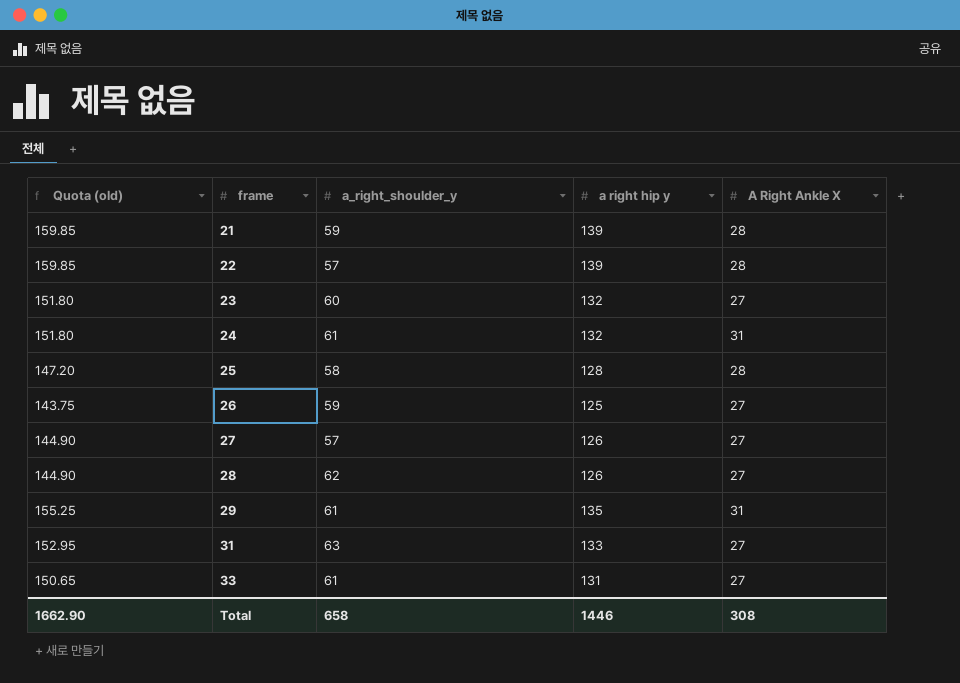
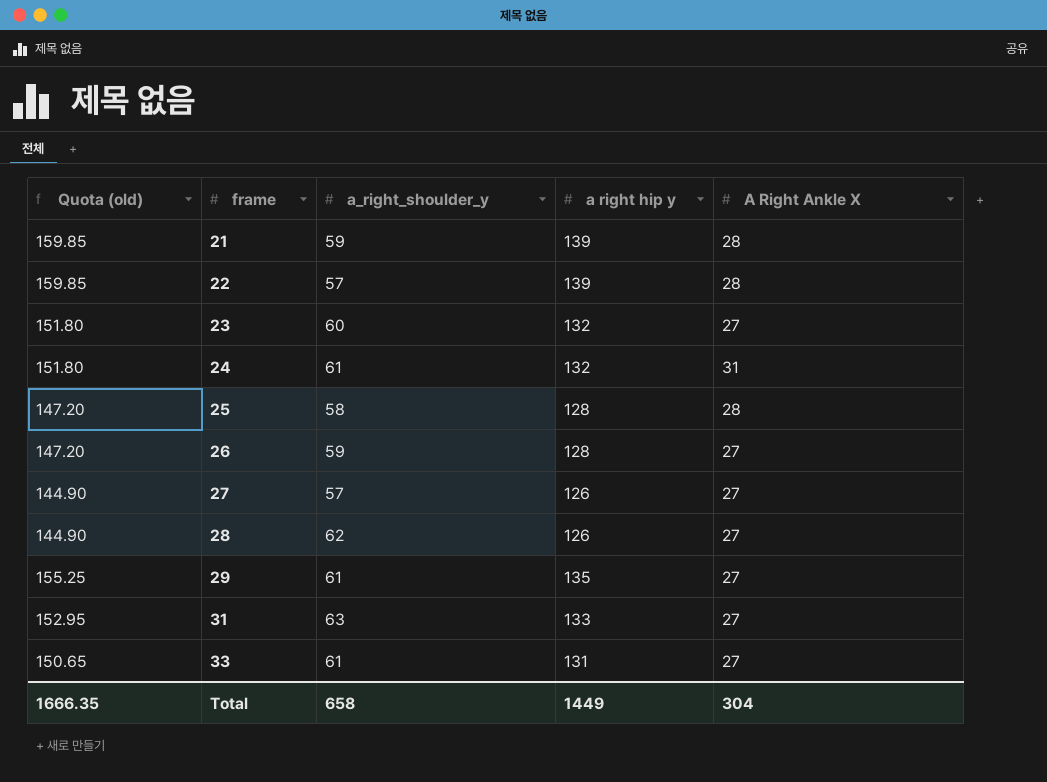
26 | Quota (old): 143.75 -> 147.20
26 | a right hip y: 125 -> 128
29 | A Right Ankle X: 31 -> 27
Total | Quota (old): 1662.90 -> 1666.35
Total | a right hip y: 1446 -> 1449
Total | A Right Ankle X: 308 -> 304

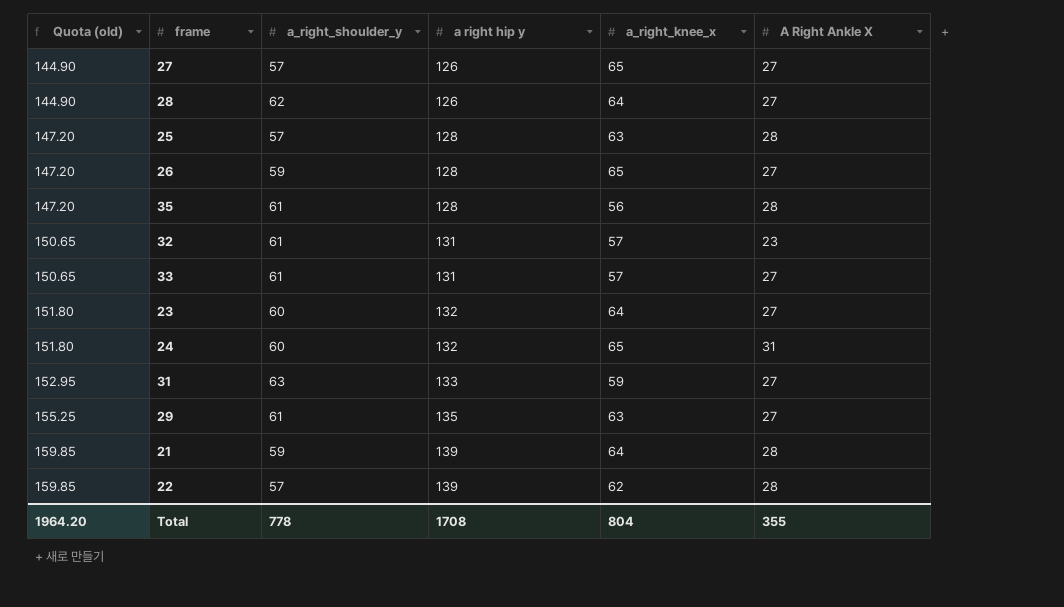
row order: frame ascending -> Quota (old) ascending
column a_right_knee_x | position: none -> 5
25 | a_right_shoulder_y: 58 -> 57
row 35: none -> 147.20 | 61 | 128 | 56 | 28
row 32: none -> 150.65 | 61 | 131 | 57 | 23
24 | a_right_shoulder_y: 61 -> 60
Total | Quota (old): 1666.35 -> 1964.20
Total | a_right_shoulder_y: 658 -> 778
Total | a right hip y: 1449 -> 1708
Total | A Right Ankle X: 304 -> 355

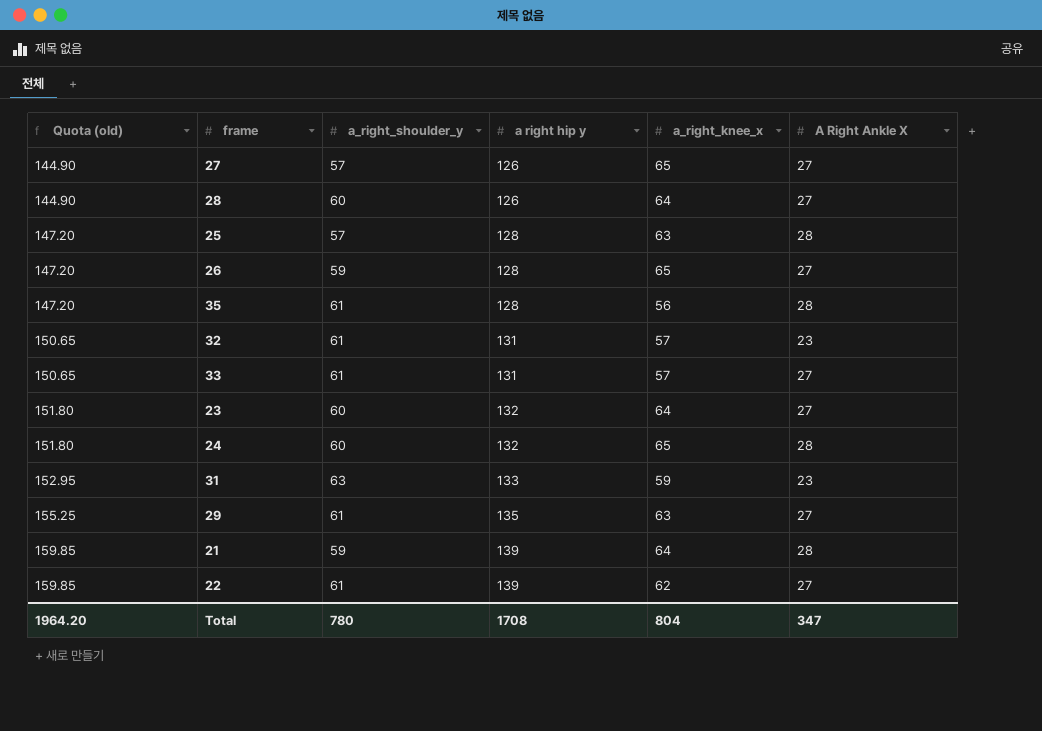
28 | a_right_shoulder_y: 62 -> 60
24 | A Right Ankle X: 31 -> 28
31 | A Right Ankle X: 27 -> 23
22 | a_right_shoulder_y: 57 -> 61
22 | A Right Ankle X: 28 -> 27
Total | a_right_shoulder_y: 778 -> 780
Total | A Right Ankle X: 355 -> 347

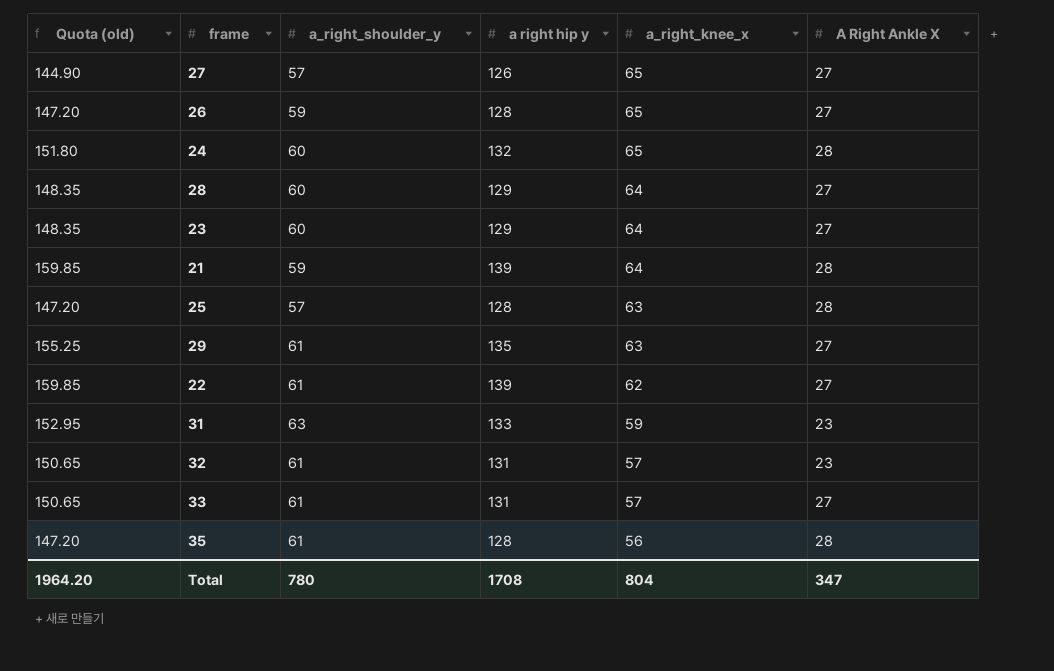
row order: Quota (old) ascending -> a_right_knee_x descending
28 | Quota (old): 144.90 -> 148.35
28 | a right hip y: 126 -> 129
23 | Quota (old): 151.80 -> 148.35
23 | a right hip y: 132 -> 129

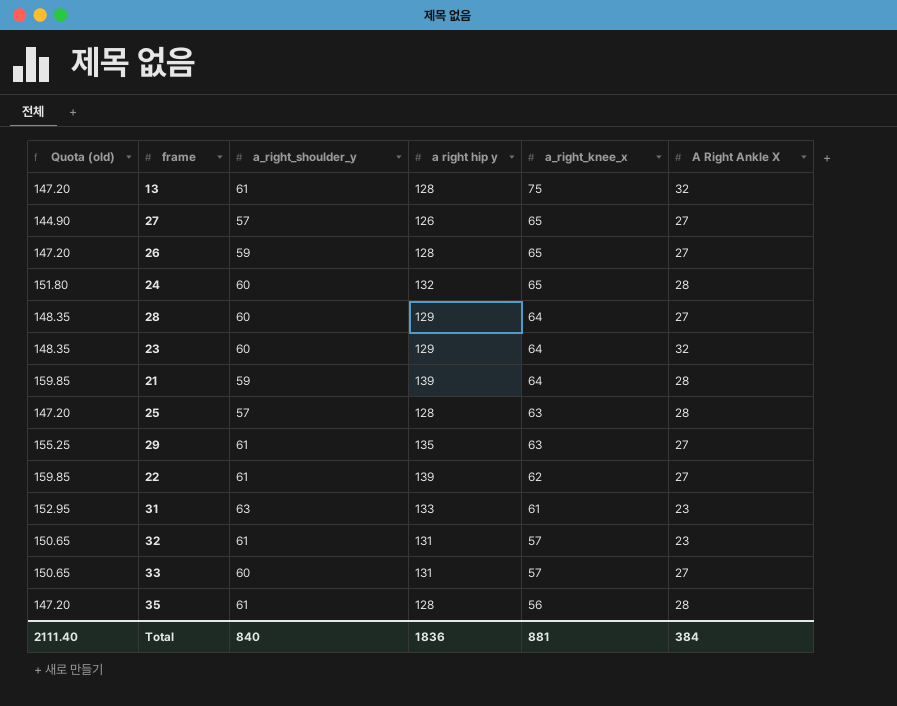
row 13: none -> 147.20 | 61 | 128 | 75 | 32
23 | A Right Ankle X: 27 -> 32
31 | a_right_knee_x: 59 -> 61
33 | a_right_shoulder_y: 61 -> 60
Total | Quota (old): 1964.20 -> 2111.40
Total | a_right_shoulder_y: 780 -> 840
Total | a right hip y: 1708 -> 1836
Total | a_right_knee_x: 804 -> 881
Total | A Right Ankle X: 347 -> 384

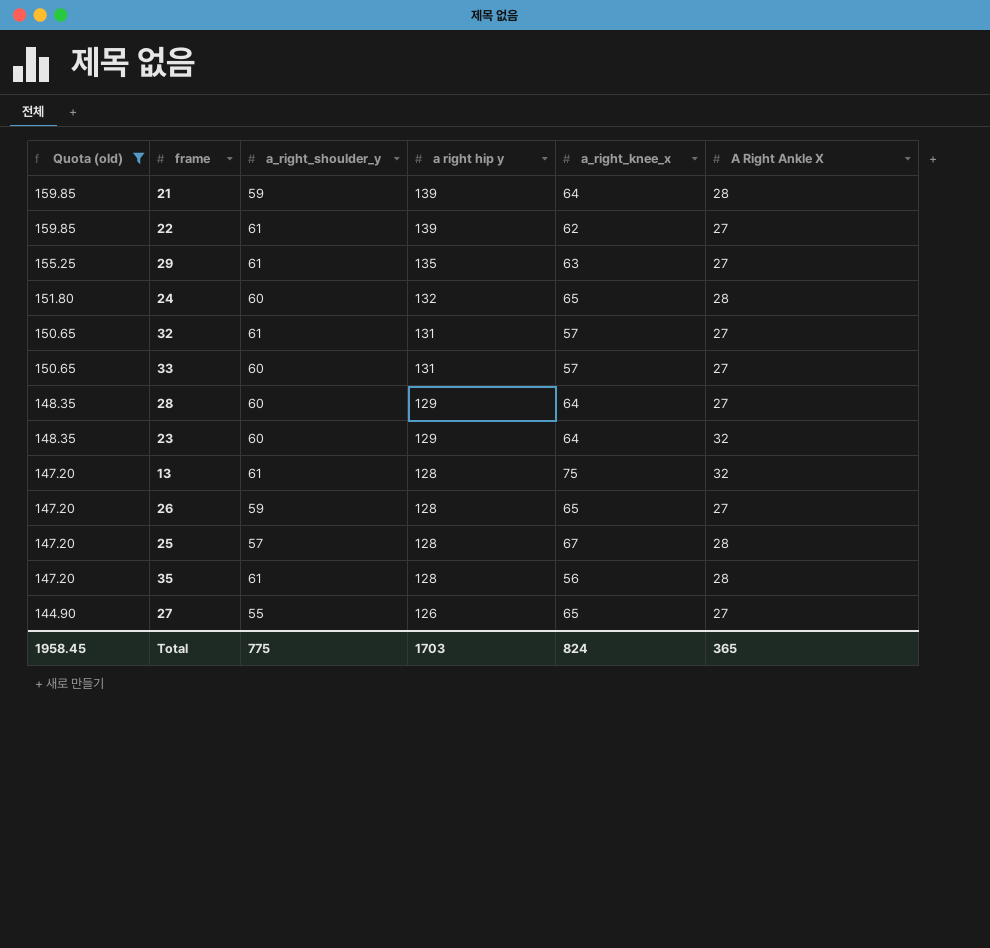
filter: none -> Quota (old) != 152.95
row order: a_right_knee_x descending -> Quota (old) descending
32 | A Right Ankle X: 23 -> 27
25 | a_right_knee_x: 63 -> 67
27 | a_right_shoulder_y: 57 -> 55
Total | Quota (old): 2111.40 -> 1958.45
Total | a_right_shoulder_y: 840 -> 775
Total | a right hip y: 1836 -> 1703
Total | a_right_knee_x: 881 -> 824
Total | A Right Ankle X: 384 -> 365

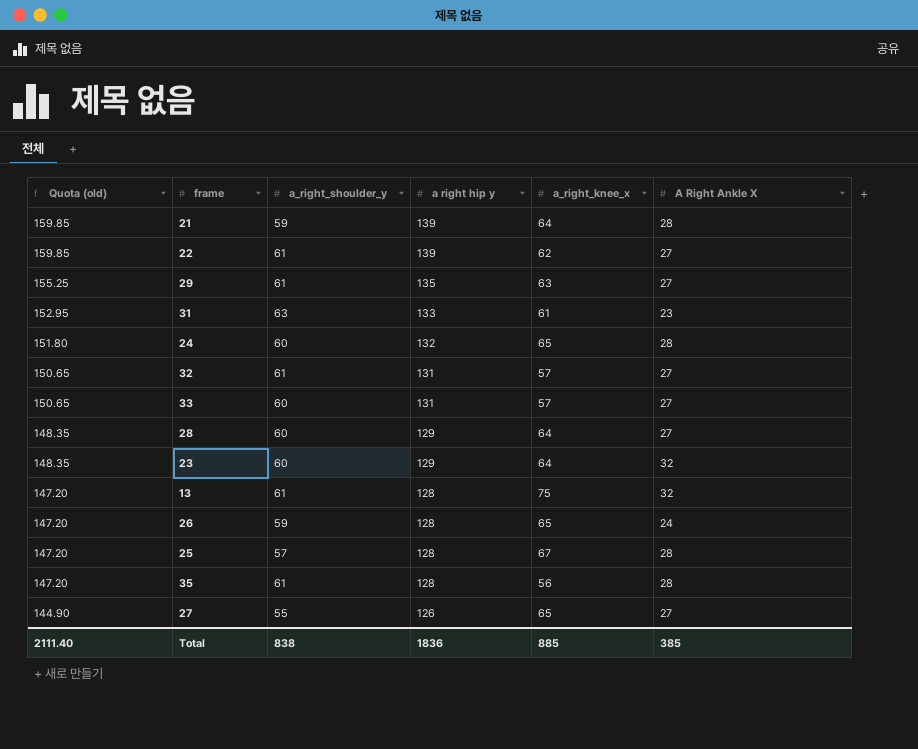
filter: Quota (old) != 152.95 -> none
26 | A Right Ankle X: 27 -> 24
Total | Quota (old): 1958.45 -> 2111.40
Total | a_right_shoulder_y: 775 -> 838
Total | a right hip y: 1703 -> 1836
Total | a_right_knee_x: 824 -> 885
Total | A Right Ankle X: 365 -> 385

